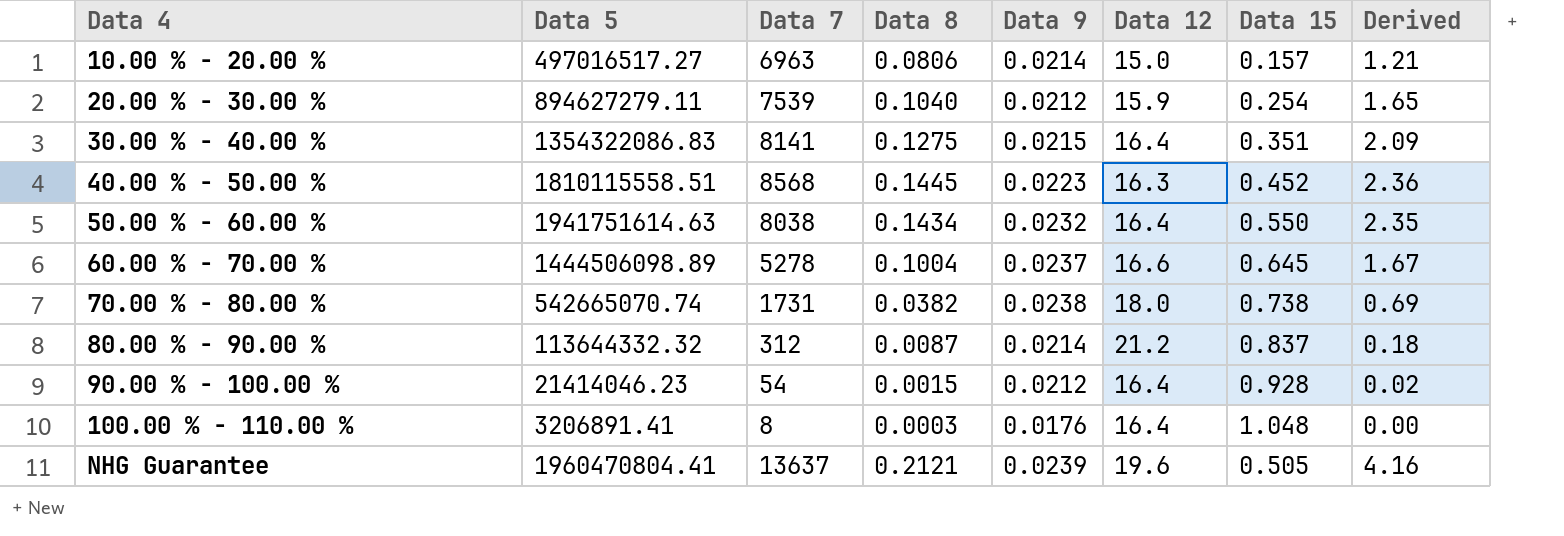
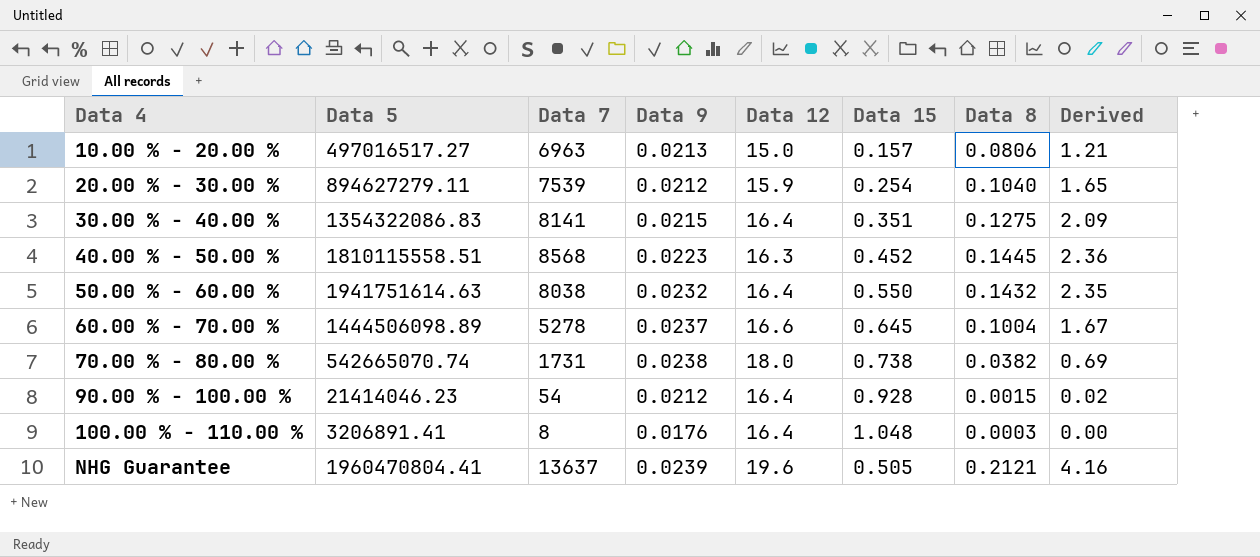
column Data 8 | position: 4 -> 7
row 80.00 % - 90.00 %: 113644332.32 | 312 | 0.0087 | 0.0214 | 21.2 | 0.837 | 0.18 -> none
10.00 % - 20.00 % | Data 9: 0.0214 -> 0.0213
50.00 % - 60.00 % | Data 8: 0.1434 -> 0.1432

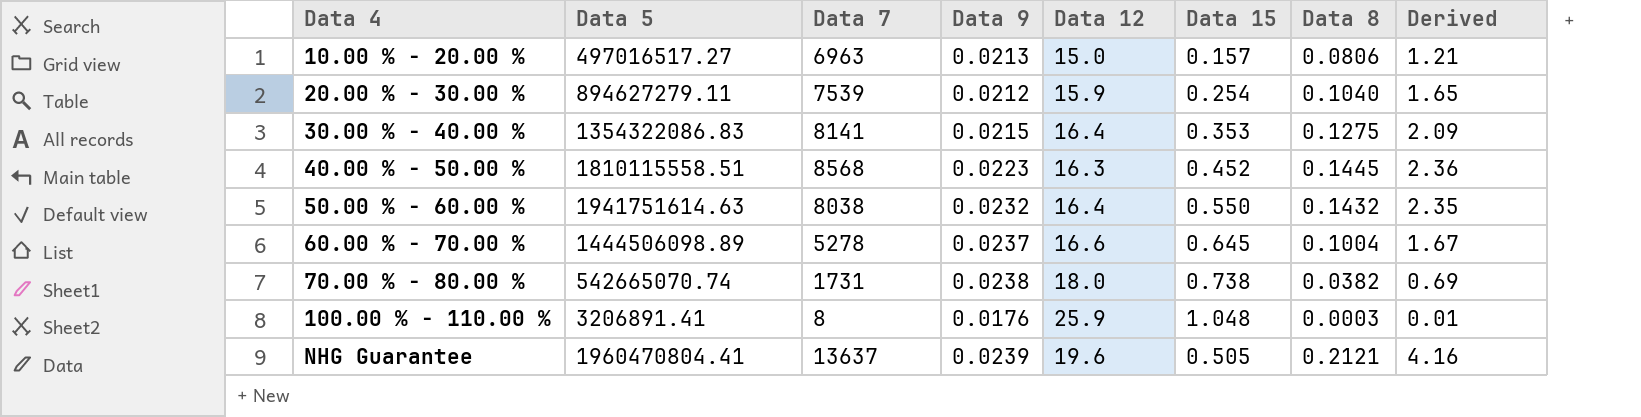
row 90.00 % - 100.00 %: 21414046.23 | 54 | 0.0212 | 16.4 | 0.928 | 0.0015 | 0.02 -> none
30.00 % - 40.00 % | Data 15: 0.351 -> 0.353
100.00 % - 110.00 % | Data 12: 16.4 -> 25.9
100.00 % - 110.00 % | Derived: 0.00 -> 0.01

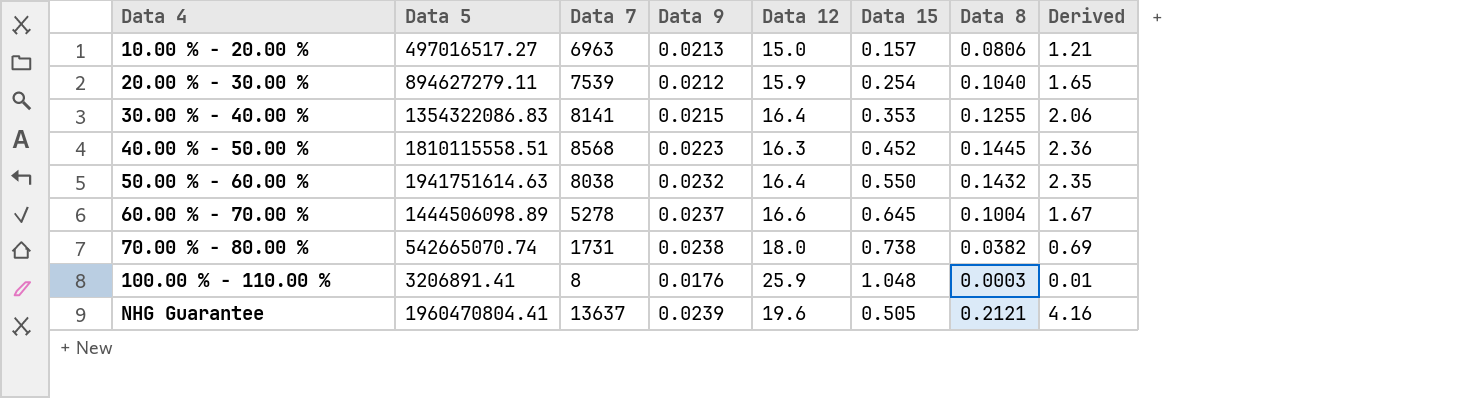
30.00 % - 40.00 % | Data 8: 0.1275 -> 0.1255
30.00 % - 40.00 % | Derived: 2.09 -> 2.06

